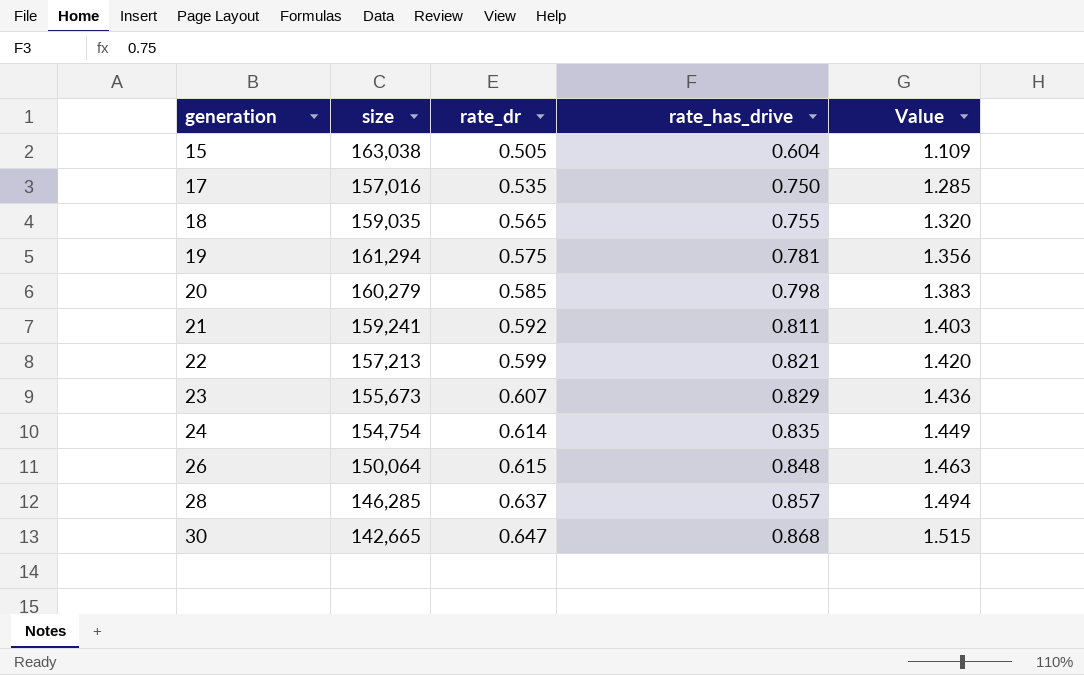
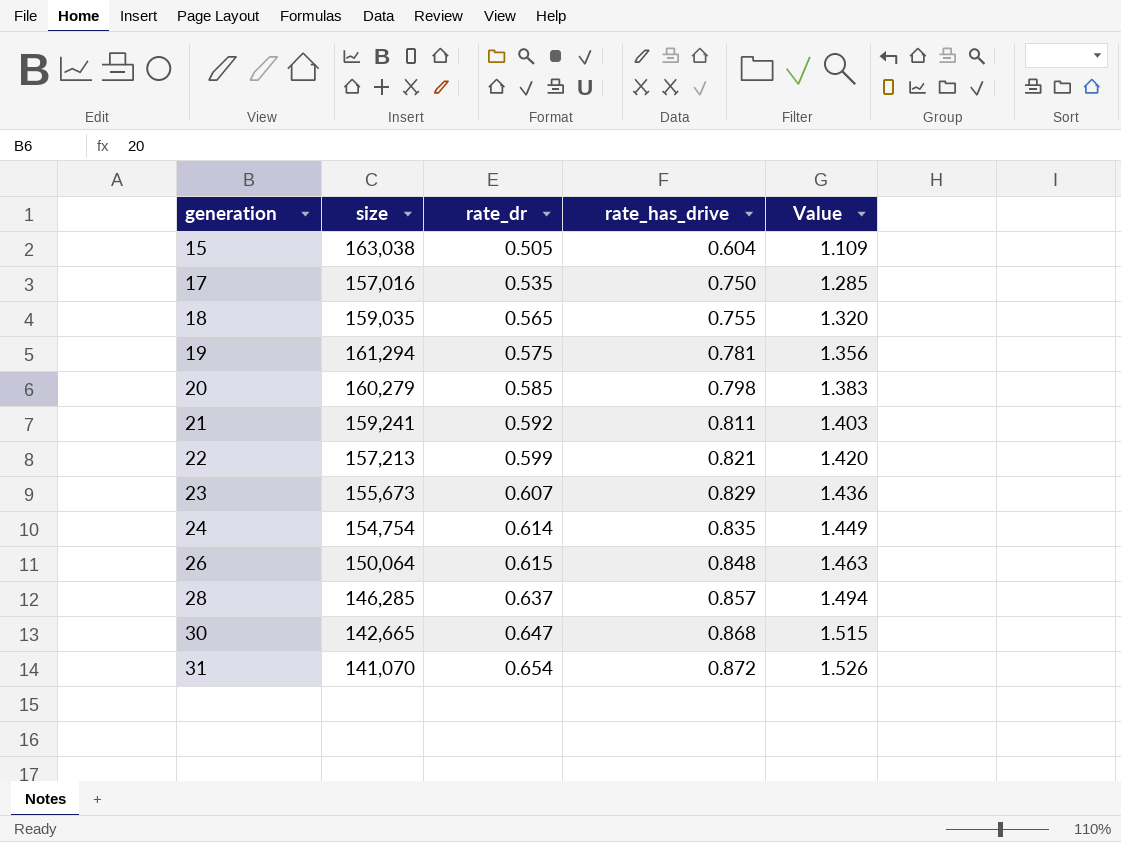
row 31: none -> 141,070 | 0.654 | 0.872 | 1.526

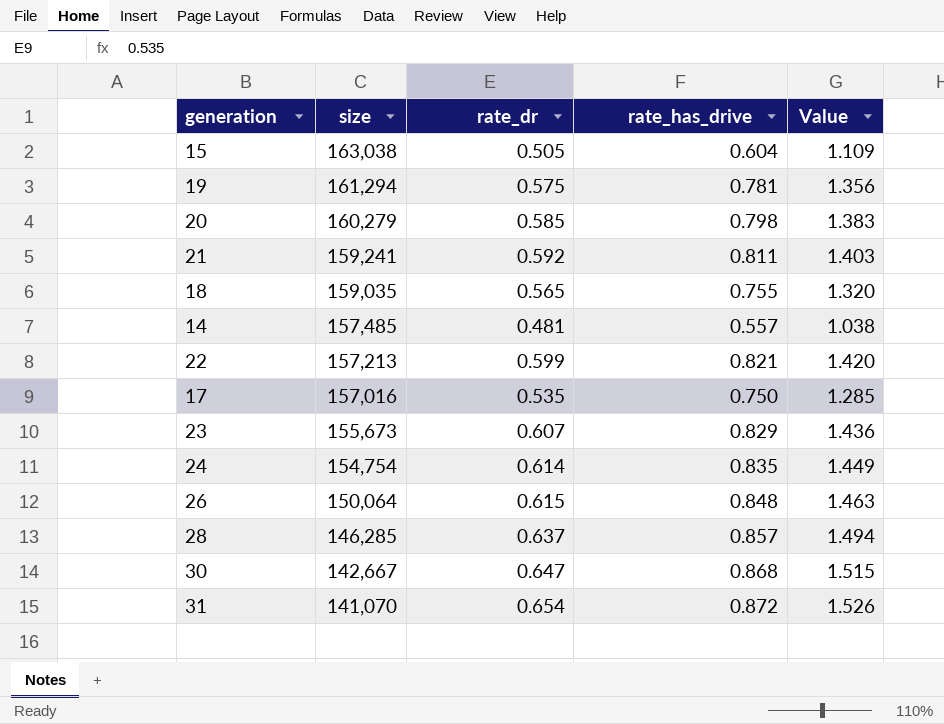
row order: generation ascending -> size descending
row 14: none -> 157,485 | 0.481 | 0.557 | 1.038
30 | size: 142,665 -> 142,667

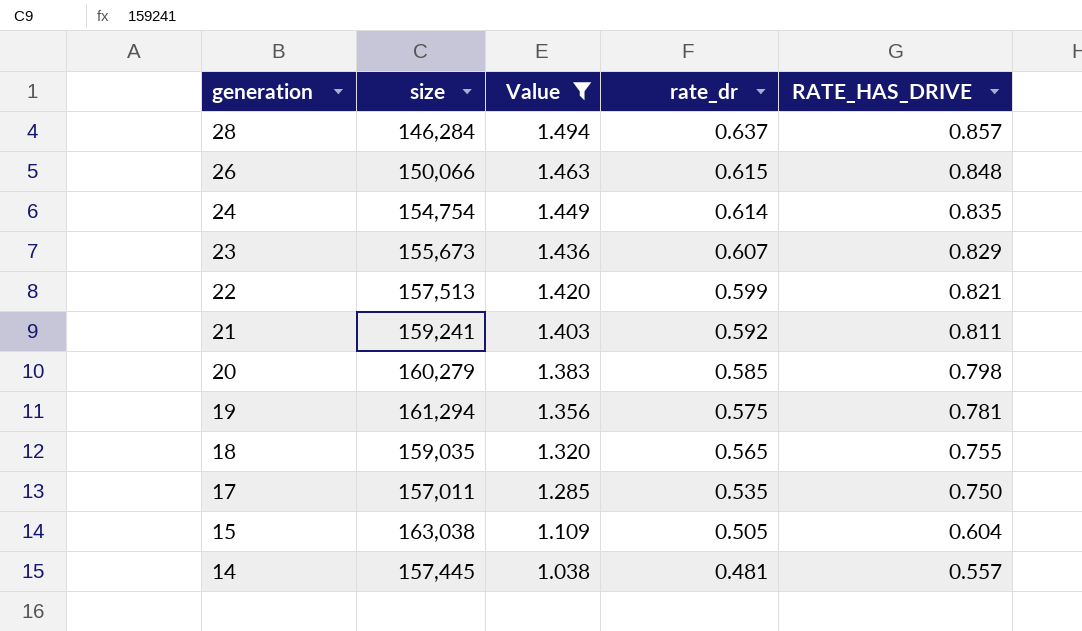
filter: none -> Value <= 1.494
row order: size descending -> generation descending
column Value | position: 5 -> 3
column name: rate_has_drive -> RATE_HAS_DRIVE
28 | size: 146,285 -> 146,284
26 | size: 150,064 -> 150,066
22 | size: 157,213 -> 157,513
17 | size: 157,016 -> 157,011
14 | size: 157,485 -> 157,445

